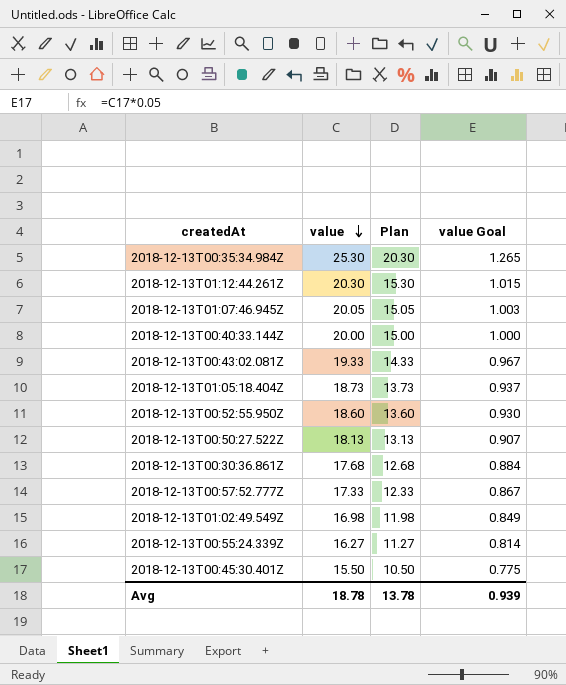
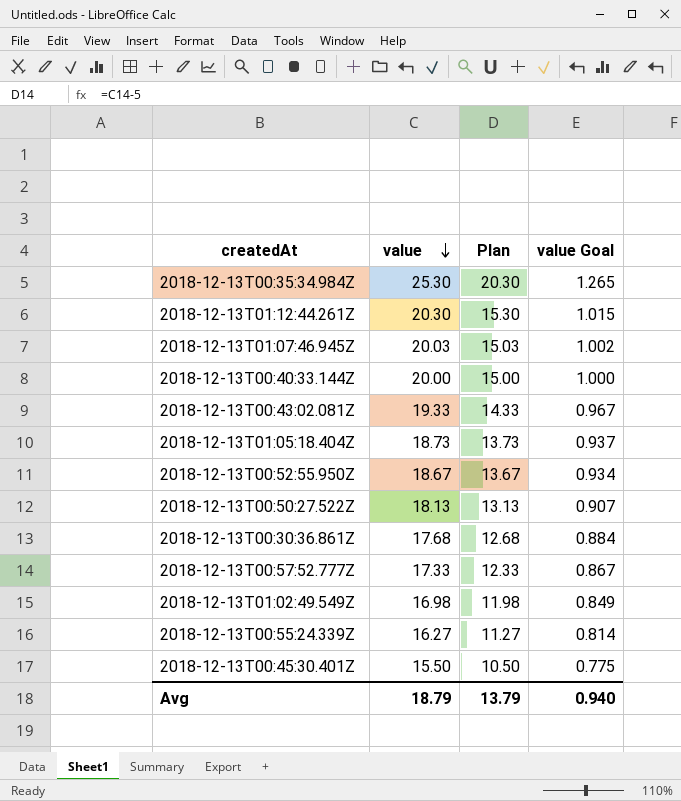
2018-12-13T01:07:46.945Z | value: 20.05 -> 20.03
2018-12-13T01:07:46.945Z | Plan: 15.05 -> 15.03
2018-12-13T01:07:46.945Z | value Goal: 1.003 -> 1.002
2018-12-13T00:52:55.950Z | value: 18.60 -> 18.67
2018-12-13T00:52:55.950Z | Plan: 13.60 -> 13.67
2018-12-13T00:52:55.950Z | value Goal: 0.930 -> 0.934
Avg | value: 18.78 -> 18.79
Avg | Plan: 13.78 -> 13.79
Avg | value Goal: 0.939 -> 0.940

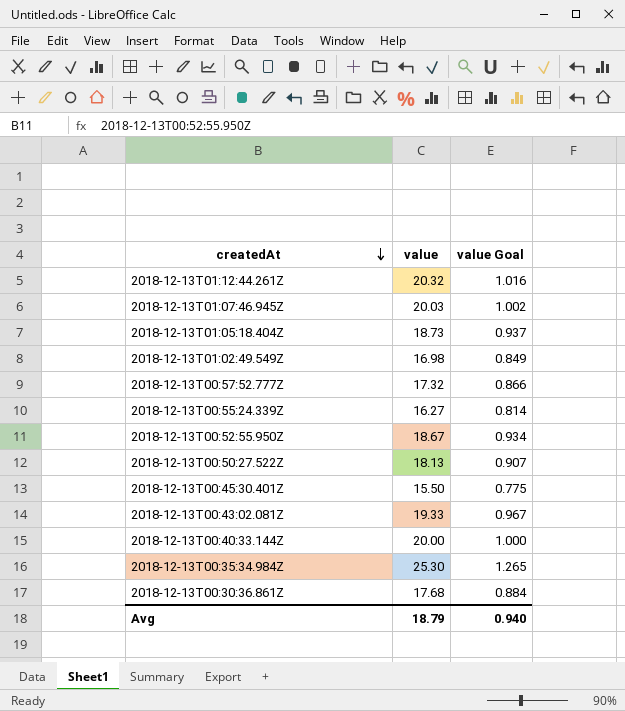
row order: value descending -> createdAt descending
column Plan | formula: [value] - 5 -> none
2018-12-13T01:12:44.261Z | value: 20.30 -> 20.32
2018-12-13T01:12:44.261Z | value Goal: 1.015 -> 1.016
2018-12-13T00:57:52.777Z | value: 17.33 -> 17.32
2018-12-13T00:57:52.777Z | value Goal: 0.867 -> 0.866

